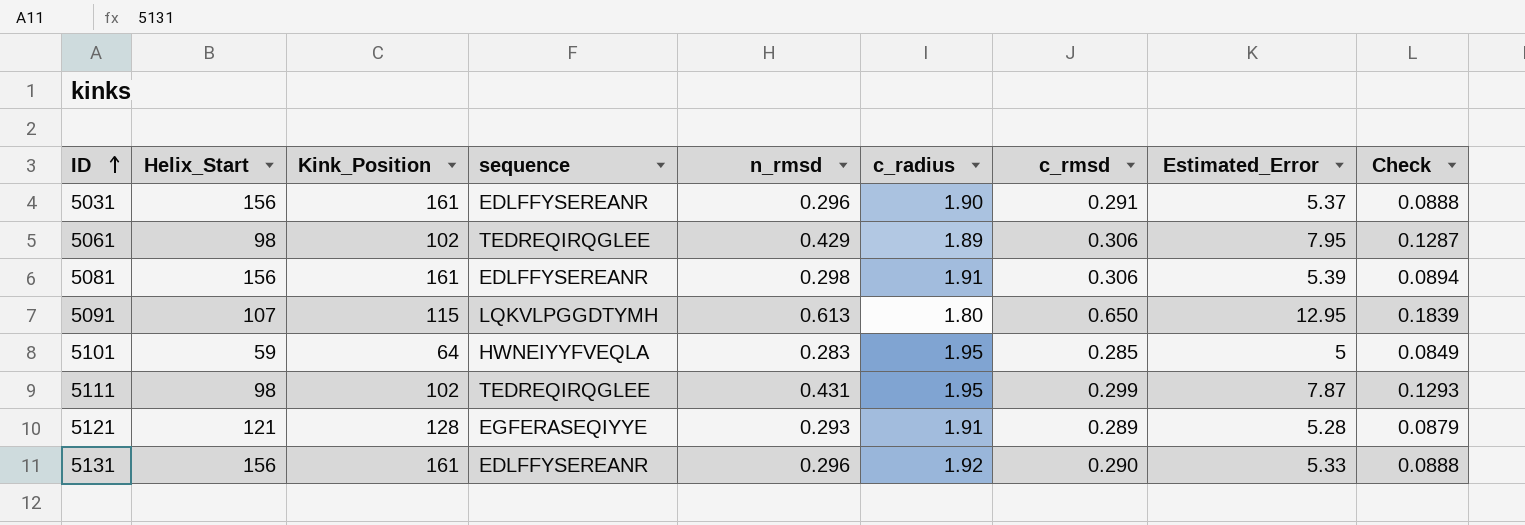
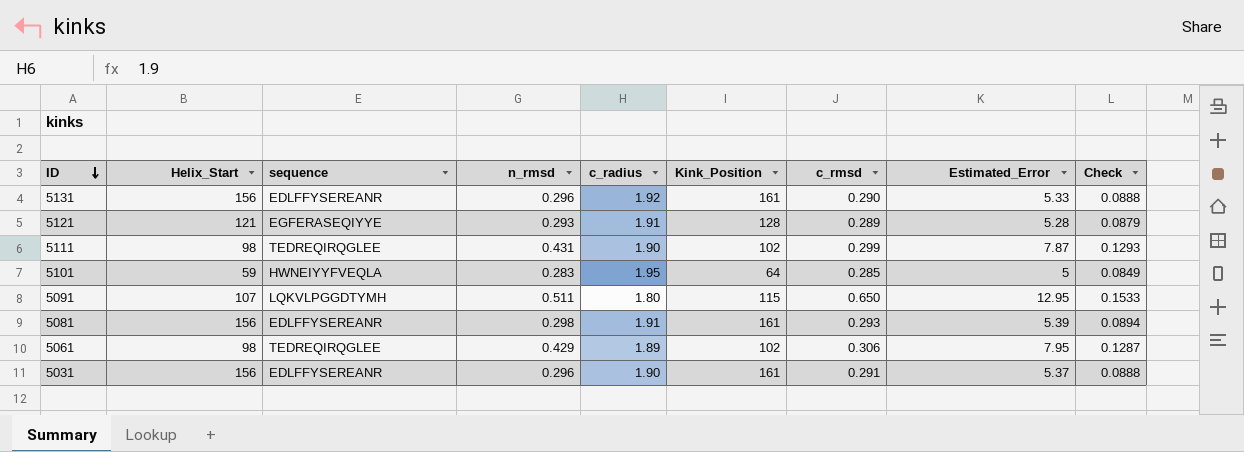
row order: ID ascending -> ID descending
column Kink_Position | position: 3 -> 6
5111 | c_radius: 1.95 -> 1.90
5091 | n_rmsd: 0.613 -> 0.511
5091 | Check: 0.1839 -> 0.1533
5081 | c_rmsd: 0.306 -> 0.293

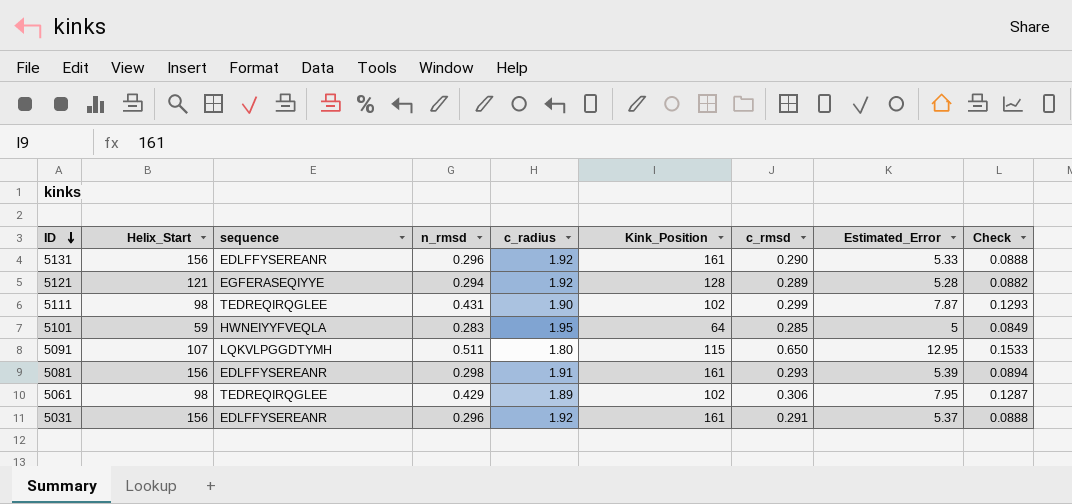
5121 | n_rmsd: 0.293 -> 0.294
5121 | c_radius: 1.91 -> 1.92
5121 | Check: 0.0879 -> 0.0882
5031 | c_radius: 1.90 -> 1.92

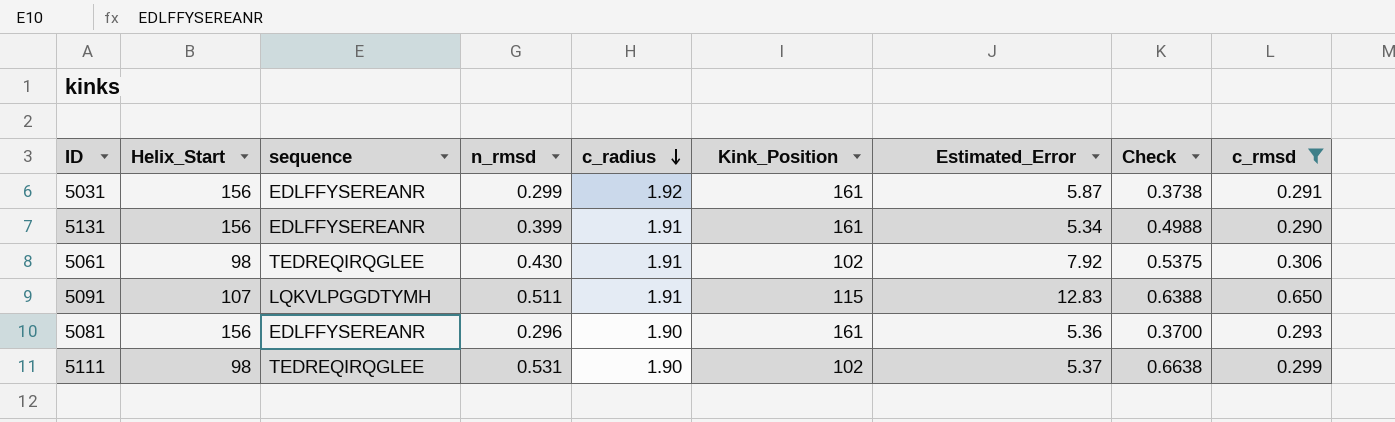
filter: none -> c_rmsd >= 0.290
row order: ID descending -> c_radius descending
column Check | formula: [n_rmsd] * 0.3 -> [n_rmsd] * 1.25
column c_rmsd | position: 7 -> 9
5031 | n_rmsd: 0.296 -> 0.299
5031 | Estimated_Error: 5.37 -> 5.87
5131 | n_rmsd: 0.296 -> 0.399
5131 | c_radius: 1.92 -> 1.91
5131 | Estimated_Error: 5.33 -> 5.34
5061 | n_rmsd: 0.429 -> 0.430
5061 | c_radius: 1.89 -> 1.91
5061 | Estimated_Error: 7.95 -> 7.92
5091 | c_radius: 1.80 -> 1.91
5091 | Estimated_Error: 12.95 -> 12.83
5081 | n_rmsd: 0.298 -> 0.296
5081 | c_radius: 1.91 -> 1.90
5081 | Estimated_Error: 5.39 -> 5.36
5111 | n_rmsd: 0.431 -> 0.531
5111 | Estimated_Error: 7.87 -> 5.37

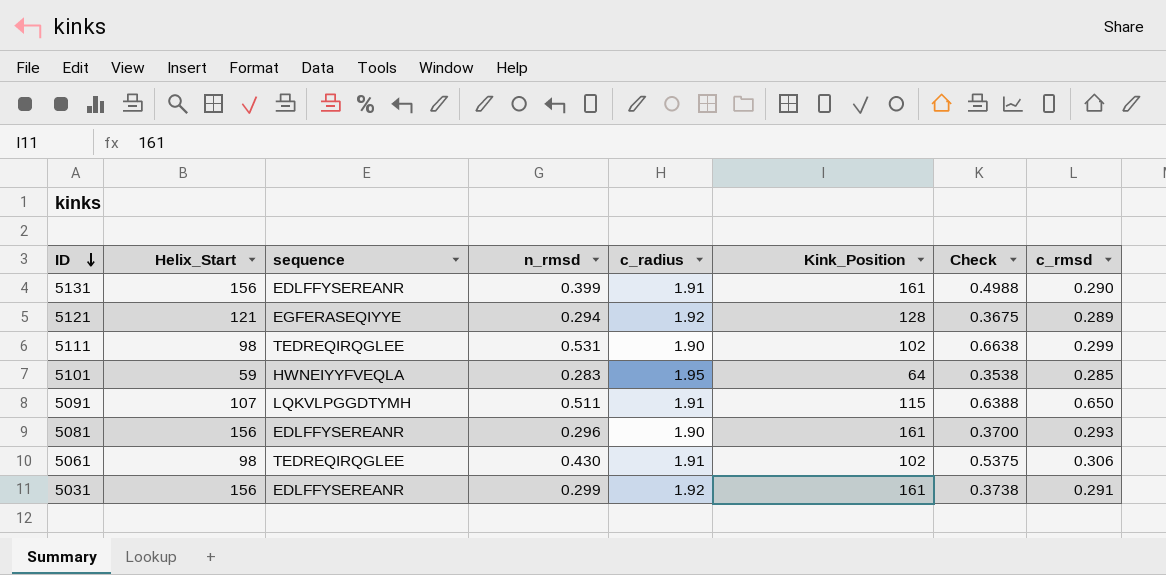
filter: c_rmsd >= 0.290 -> none
row order: c_radius descending -> ID descending
column Estimated_Error | position: 7 -> none

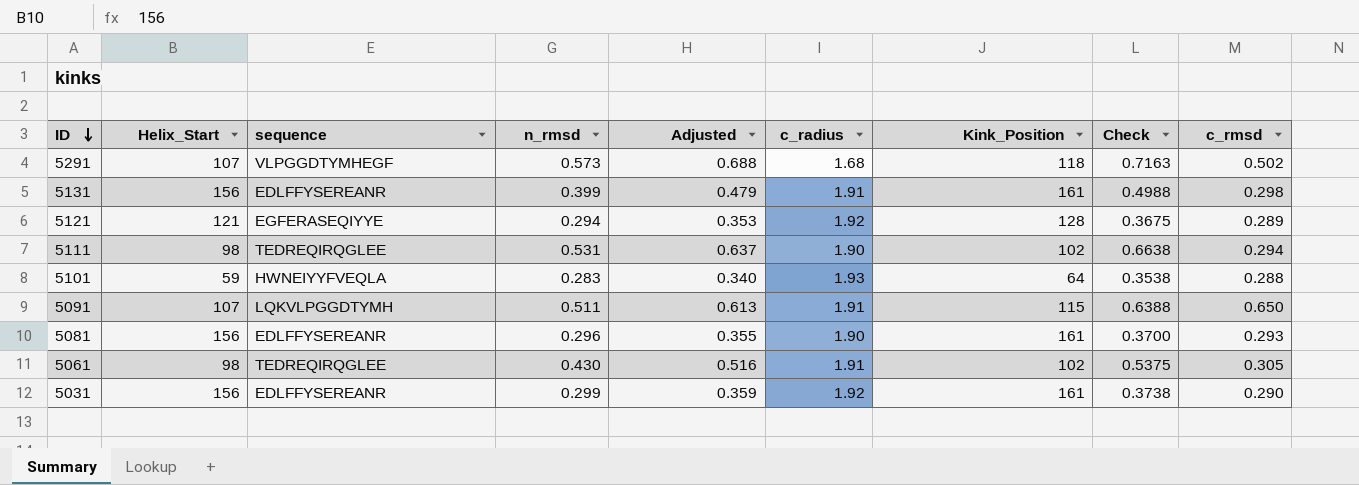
column Adjusted | formula: none -> [n_rmsd] * 1.2
row 5291: none -> 107 | VLPGGDTYMHEGF | 0.573 | 0.688 | 1.68 | 118 | 0.7163 | 0.502
5131 | c_rmsd: 0.290 -> 0.298
5111 | c_rmsd: 0.299 -> 0.294
5101 | c_radius: 1.95 -> 1.93
5101 | c_rmsd: 0.285 -> 0.288
5061 | c_rmsd: 0.306 -> 0.305
5031 | c_rmsd: 0.291 -> 0.290

